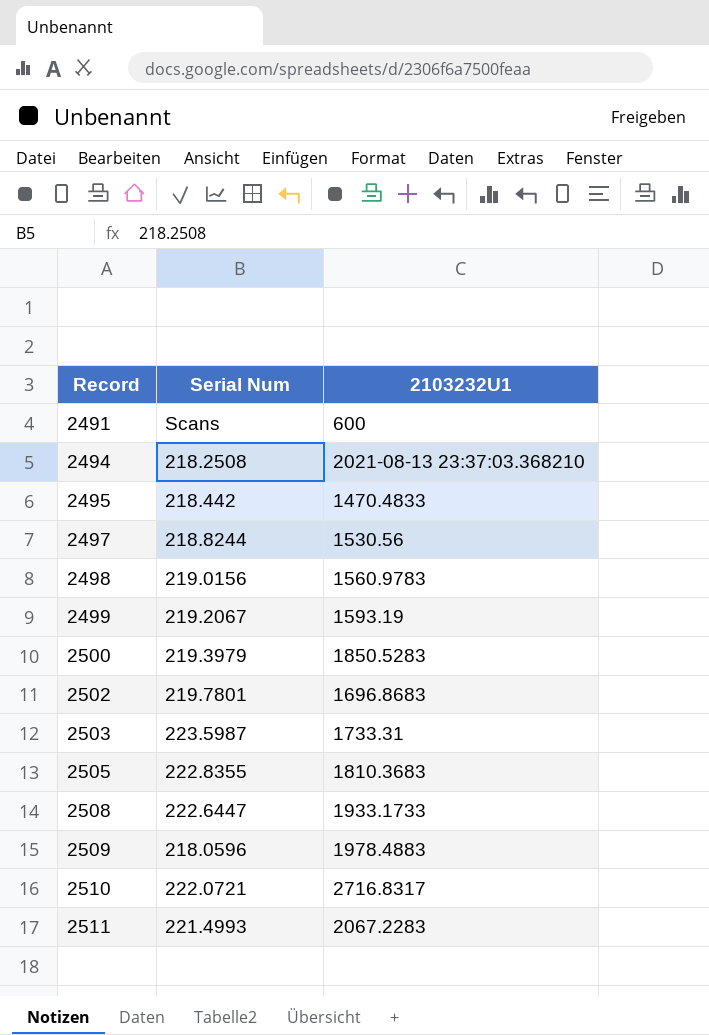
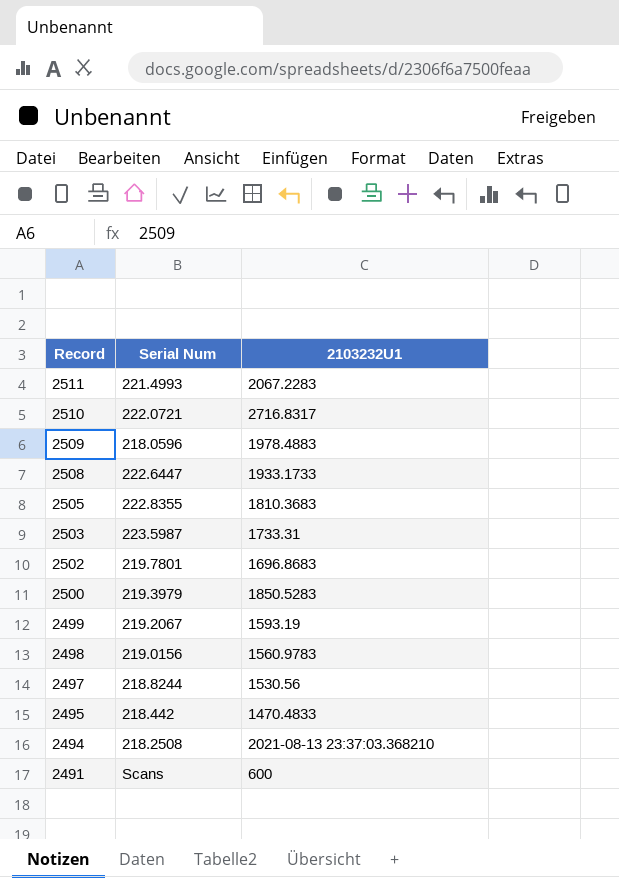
row order: Record ascending -> Record descending

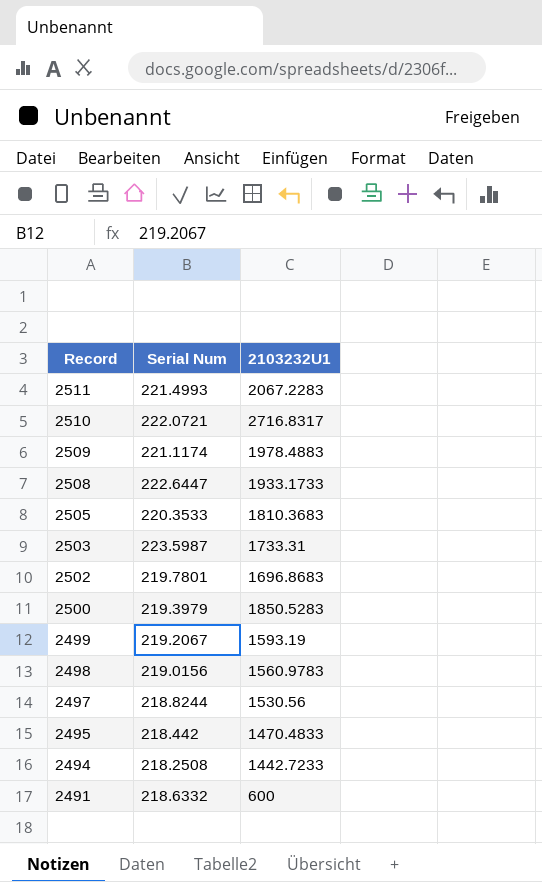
2509 | Serial Num: 218.0596 -> 221.1174
2505 | Serial Num: 222.8355 -> 220.3533
2494 | 2103232U1: 2021-08-13 23:37:03.368210 -> 1442.7233
2491 | Serial Num: Scans -> 218.6332

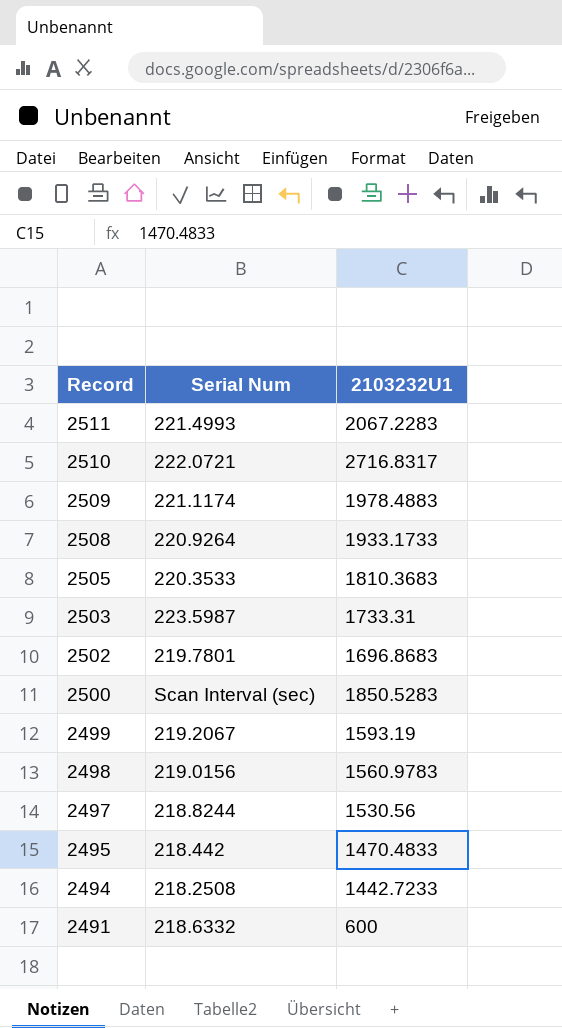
2508 | Serial Num: 222.6447 -> 220.9264
2500 | Serial Num: 219.3979 -> Scan Interval (sec)

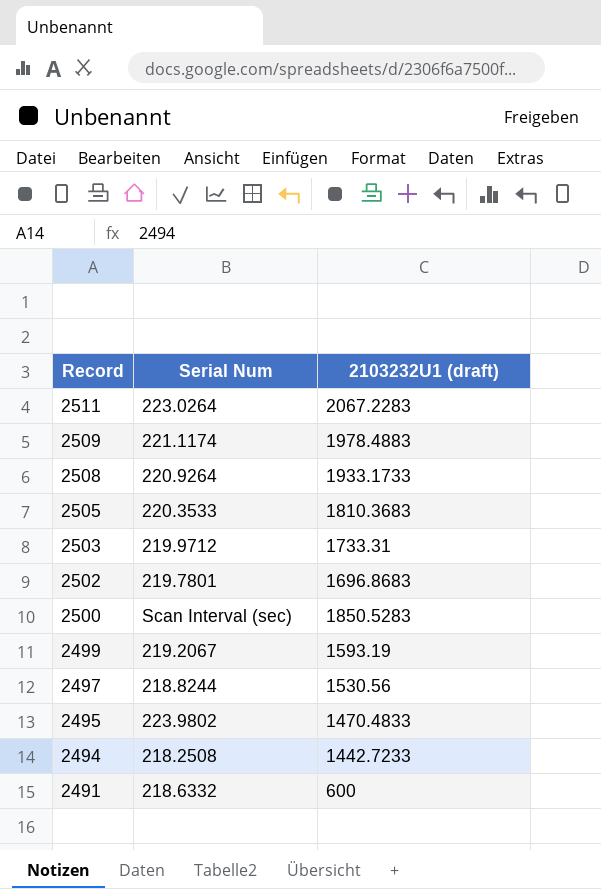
column name: 2103232U1 -> 2103232U1 (draft)
row 2510: 222.0721 | 2716.8317 -> none
row 2498: 219.0156 | 1560.9783 -> none
2511 | Serial Num: 221.4993 -> 223.0264
2503 | Serial Num: 223.5987 -> 219.9712
2495 | Serial Num: 218.442 -> 223.9802

